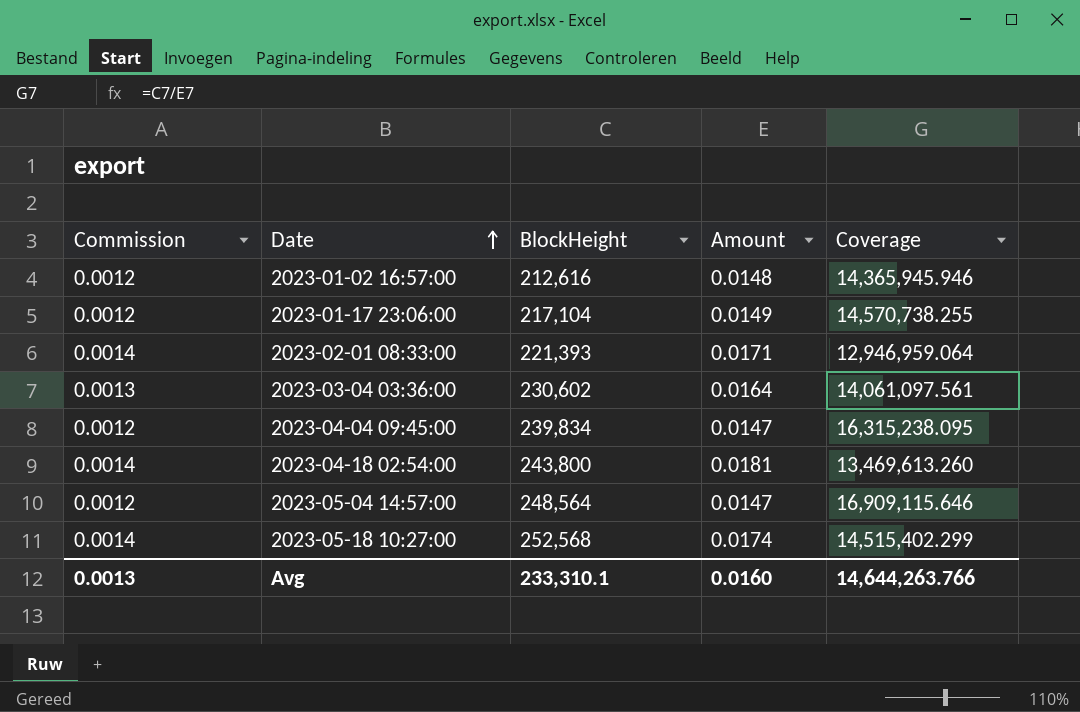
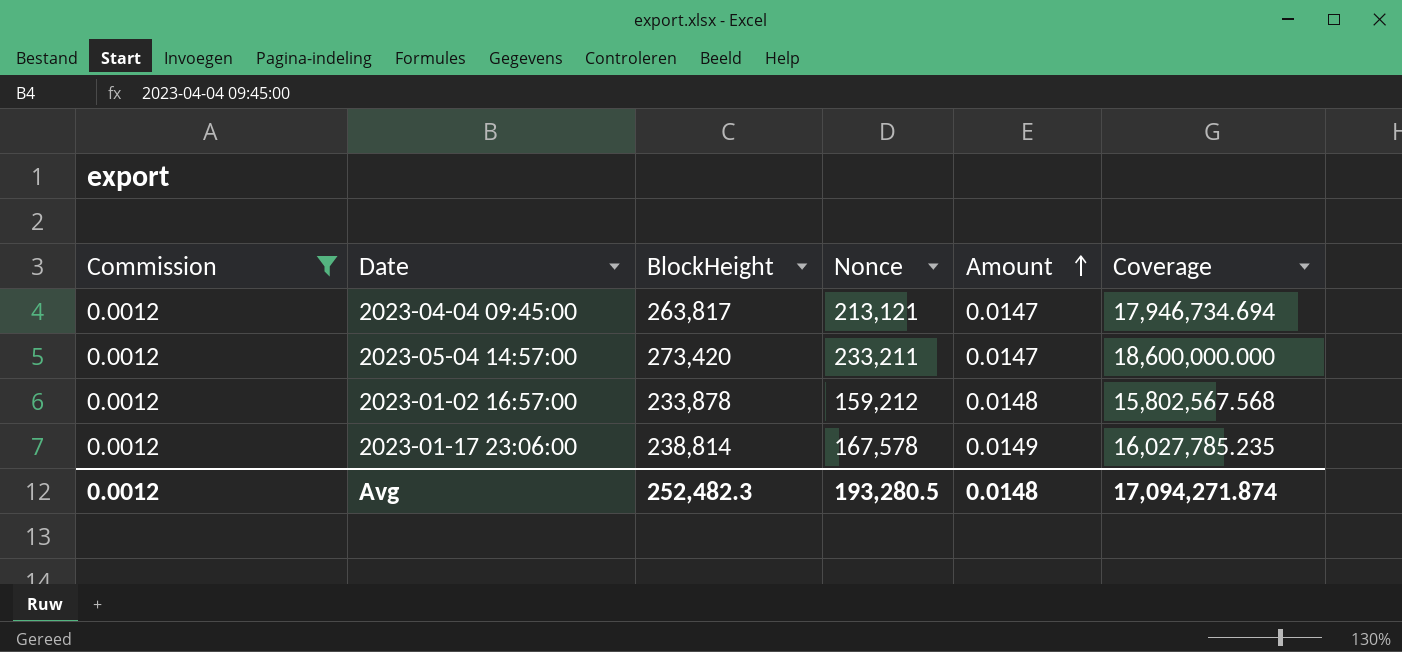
filter: none -> Commission = 0.0012
row order: Date ascending -> Amount ascending
column Nonce | position: none -> 4
2023-04-04 09:45:00 | BlockHeight: 239,834 -> 263,817
2023-04-04 09:45:00 | Coverage: 16,315,238.095 -> 17,946,734.694
2023-05-04 14:57:00 | BlockHeight: 248,564 -> 273,420
2023-05-04 14:57:00 | Coverage: 16,909,115.646 -> 18,600,000.000
2023-01-02 16:57:00 | BlockHeight: 212,616 -> 233,878
2023-01-02 16:57:00 | Coverage: 14,365,945.946 -> 15,802,567.568
2023-01-17 23:06:00 | BlockHeight: 217,104 -> 238,814
2023-01-17 23:06:00 | Coverage: 14,570,738.255 -> 16,027,785.235
Avg | Commission: 0.0013 -> 0.0012
Avg | BlockHeight: 233,310.1 -> 252,482.3
Avg | Amount: 0.0160 -> 0.0148
Avg | Coverage: 14,644,263.766 -> 17,094,271.874

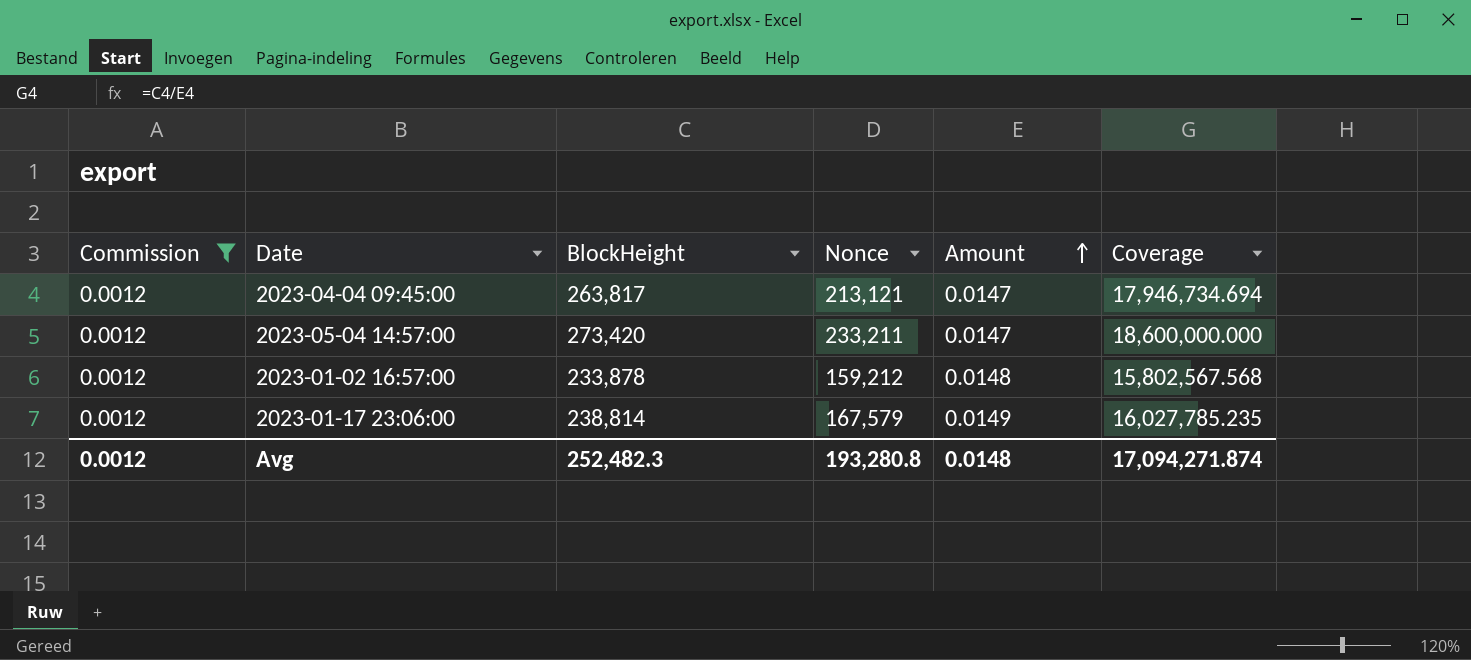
2023-01-17 23:06:00 | Nonce: 167,578 -> 167,579
Avg | Nonce: 193,280.5 -> 193,280.8

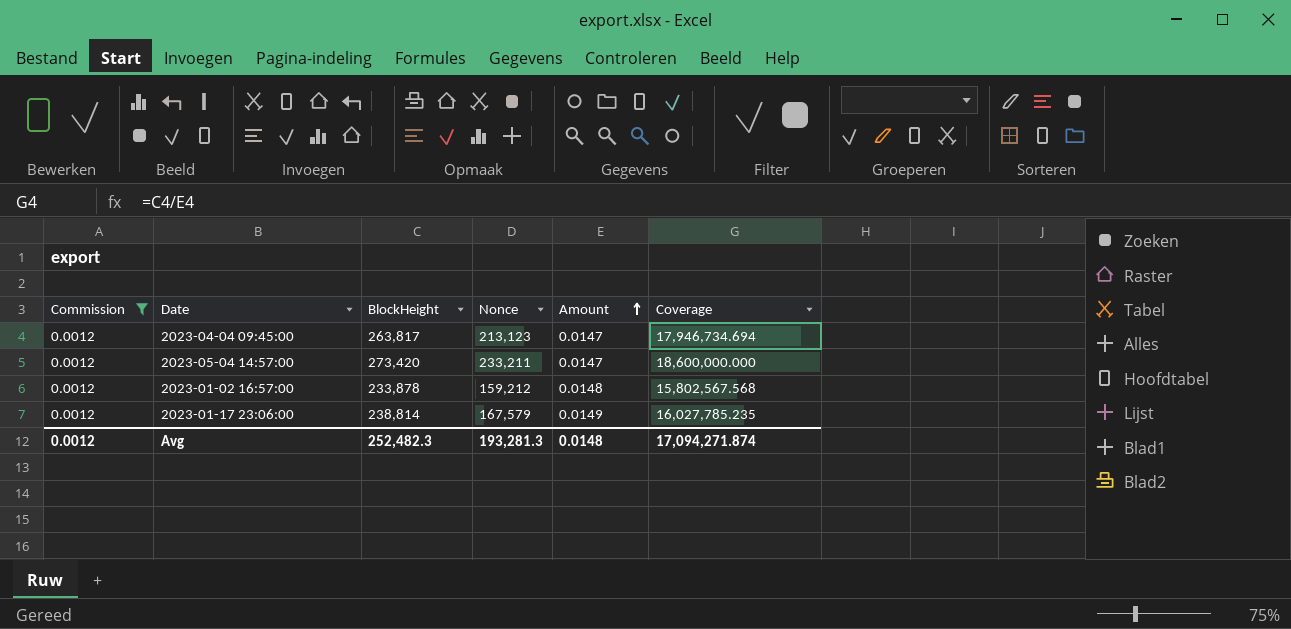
2023-04-04 09:45:00 | Nonce: 213,121 -> 213,123
Avg | Nonce: 193,280.8 -> 193,281.3

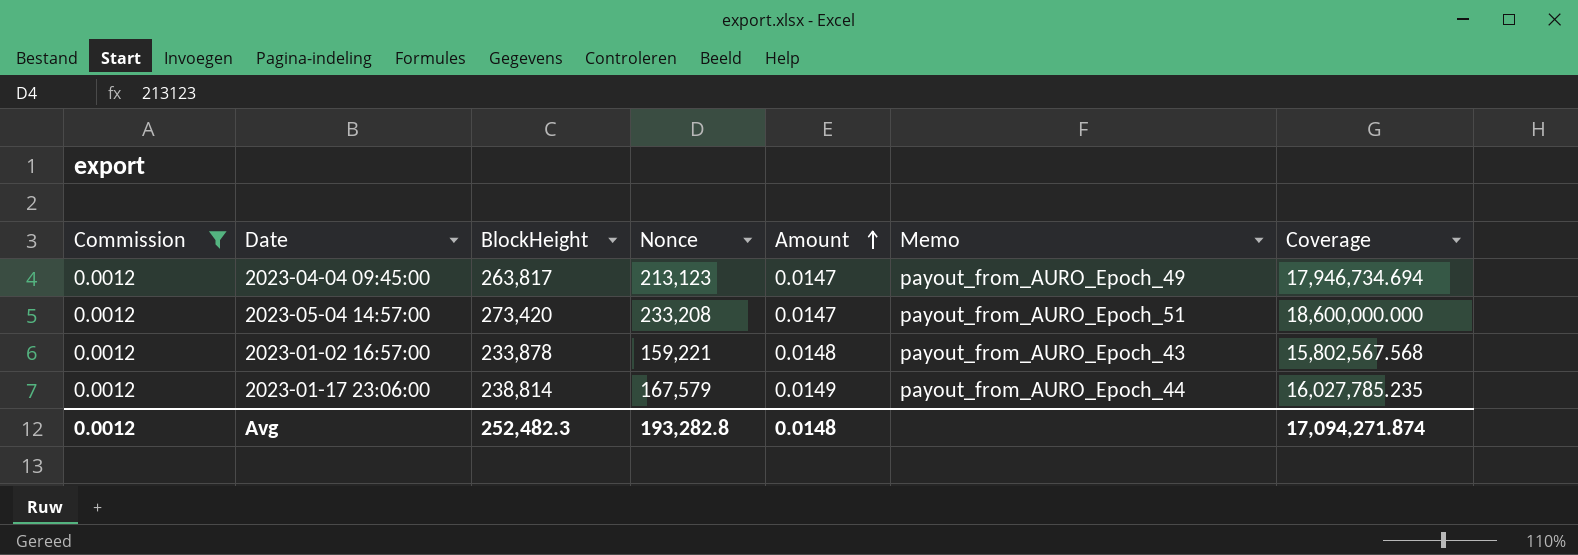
column Memo | position: none -> 6
2023-05-04 14:57:00 | Nonce: 233,211 -> 233,208
2023-01-02 16:57:00 | Nonce: 159,212 -> 159,221
Avg | Nonce: 193,281.3 -> 193,282.8

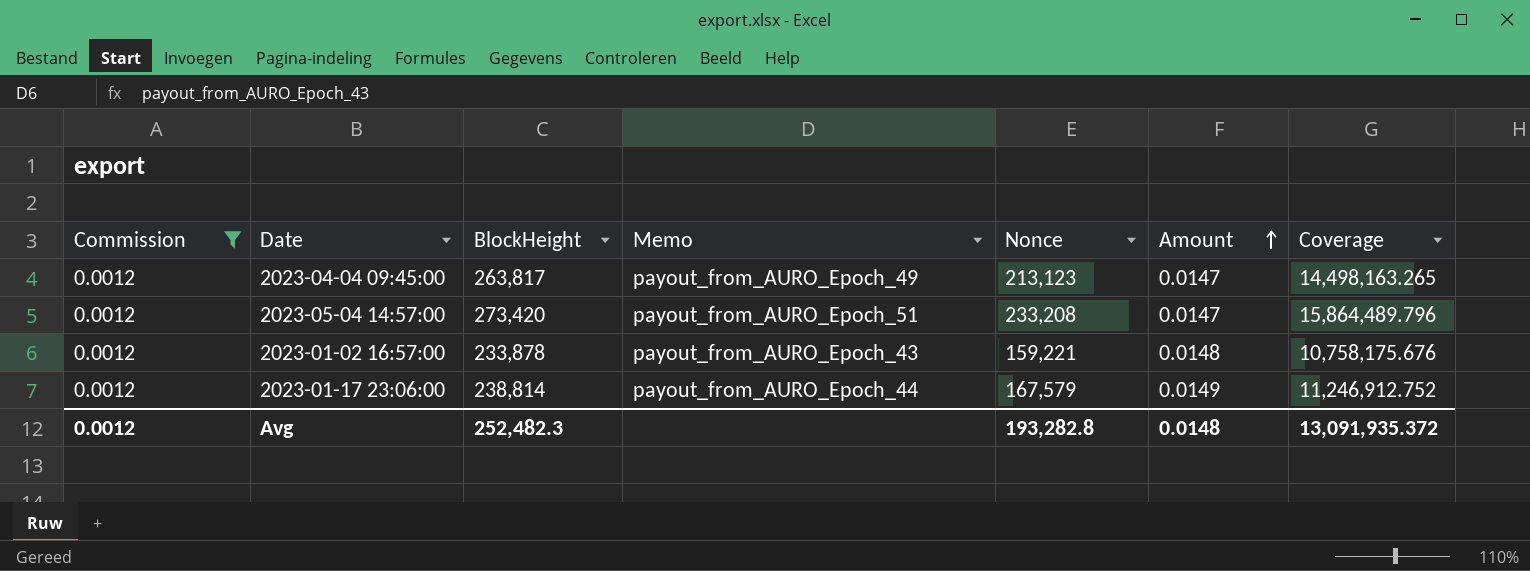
column Memo | position: 6 -> 4
column Coverage | formula: [BlockHeight] / [Amount] -> [Nonce] / [Amount]
Avg | Coverage: 17,094,271.874 -> 13,091,935.372

